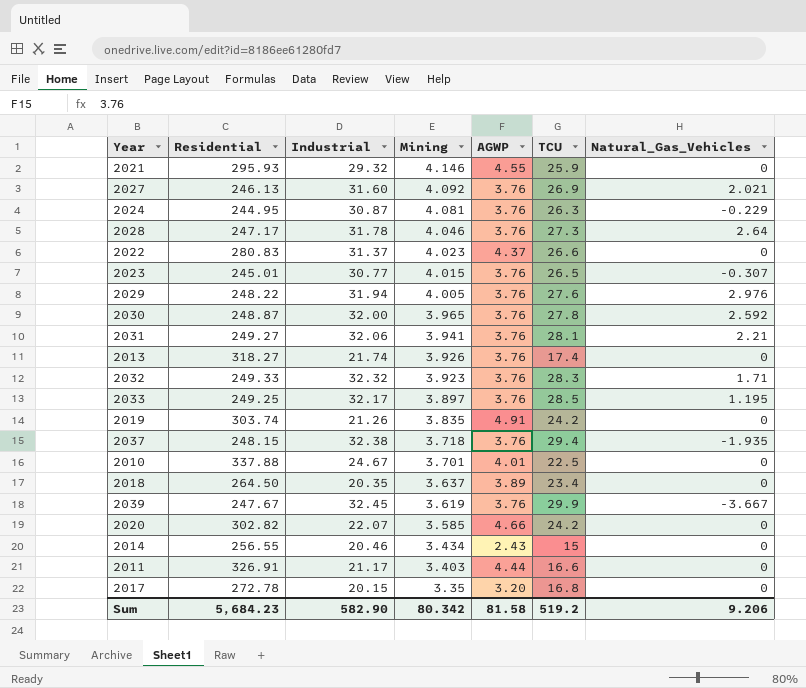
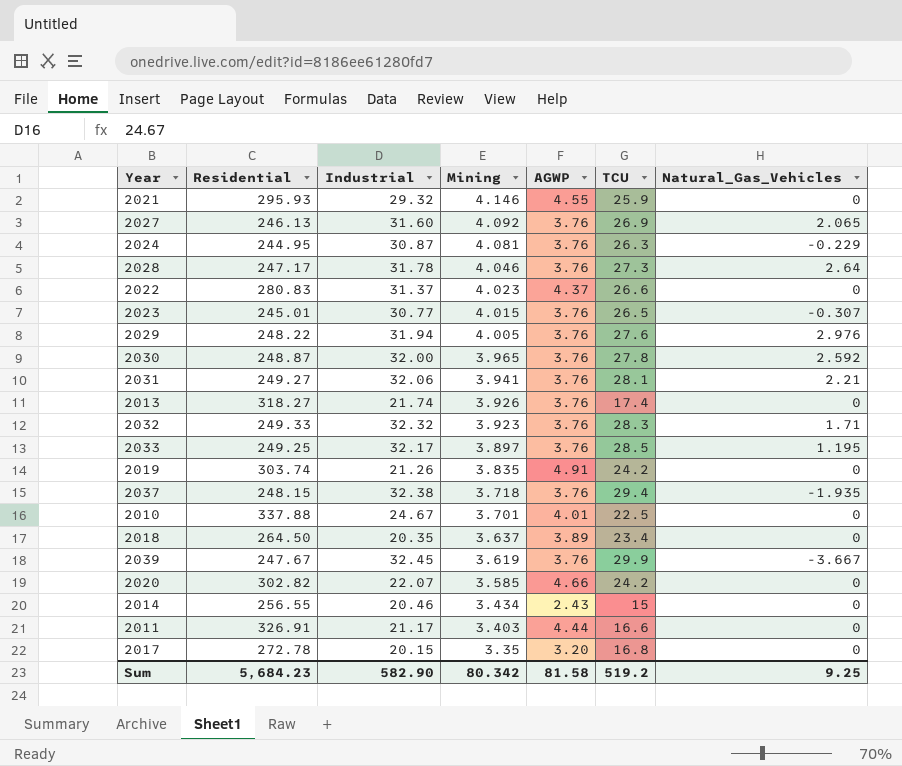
2027 | Natural_Gas_Vehicles: 2.021 -> 2.065
Sum | Natural_Gas_Vehicles: 9.206 -> 9.25

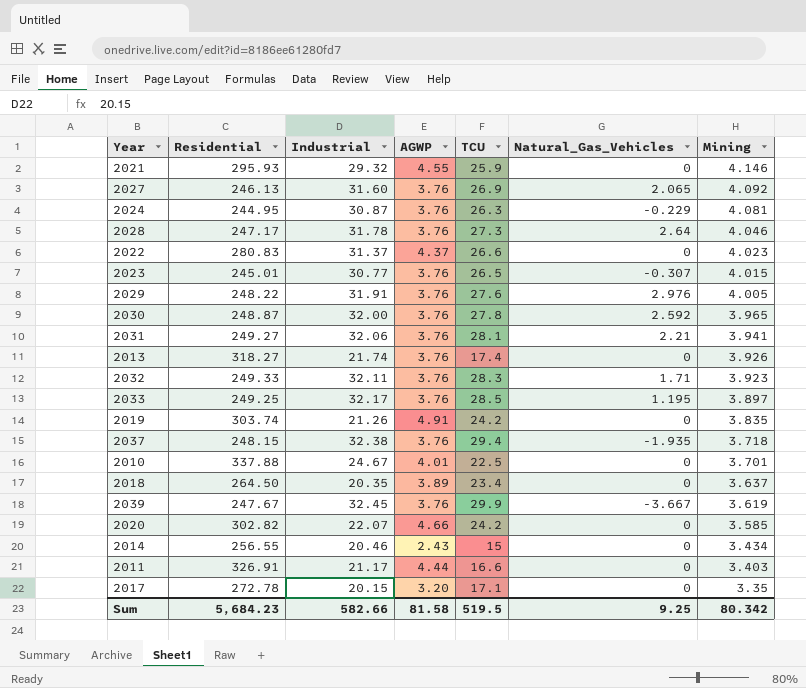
column Mining | position: 4 -> 7
2029 | Industrial: 31.94 -> 31.91
2032 | Industrial: 32.32 -> 32.11
2017 | TCU: 16.8 -> 17.1
Sum | Industrial: 582.90 -> 582.66
Sum | TCU: 519.2 -> 519.5

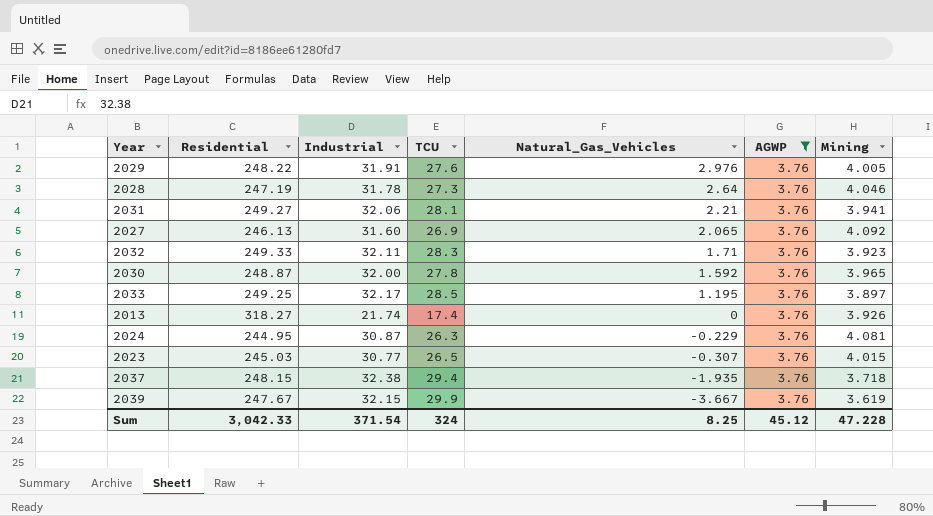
filter: none -> AGWP = 3.76
row order: Mining descending -> Natural_Gas_Vehicles descending
column AGWP | position: 4 -> 6
2028 | Residential: 247.17 -> 247.19
2030 | Natural_Gas_Vehicles: 2.592 -> 1.592
2023 | Residential: 245.01 -> 245.03
2039 | Industrial: 32.45 -> 32.15
Sum | Residential: 5,684.23 -> 3,042.33
Sum | Industrial: 582.66 -> 371.54
Sum | TCU: 519.5 -> 324
Sum | Natural_Gas_Vehicles: 9.25 -> 8.25
Sum | AGWP: 81.58 -> 45.12
Sum | Mining: 80.342 -> 47.228

